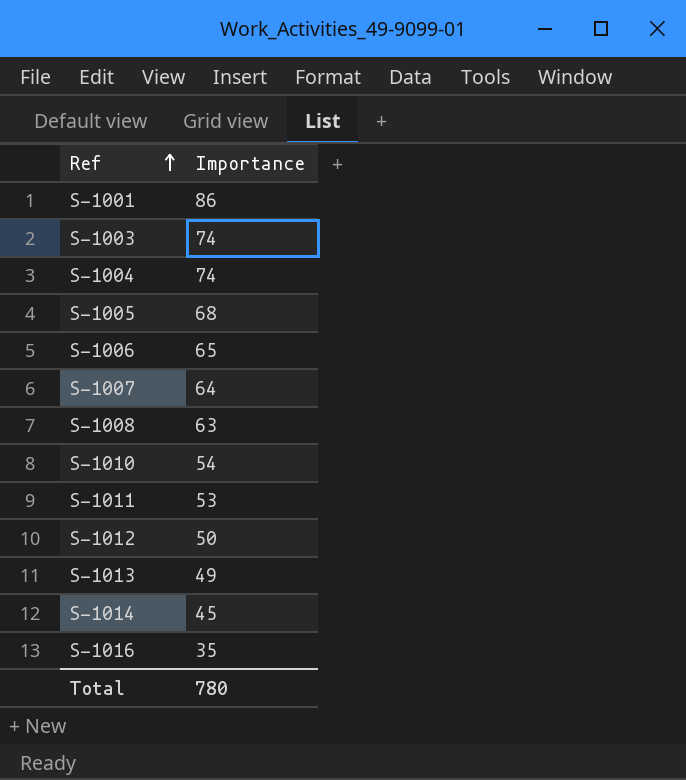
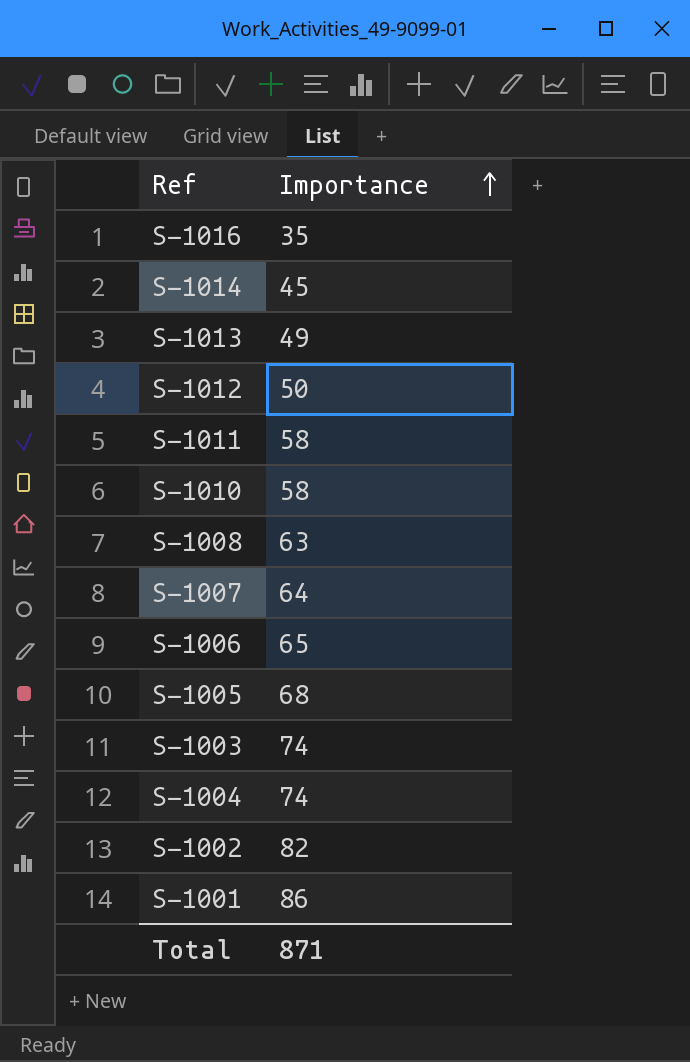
row order: Ref ascending -> Importance ascending
S-1011 | Importance: 53 -> 58
S-1010 | Importance: 54 -> 58
row S-1002: none -> 82
Total | Importance: 780 -> 871

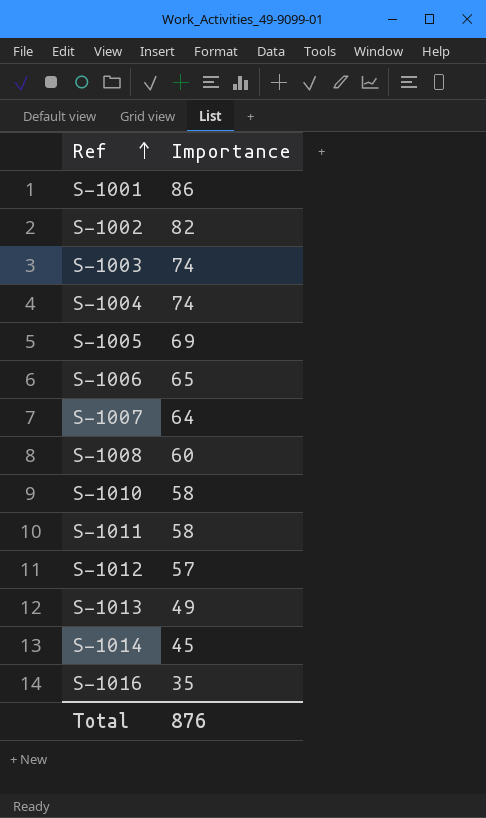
row order: Importance ascending -> Ref ascending
S-1005 | Importance: 68 -> 69
S-1008 | Importance: 63 -> 60
S-1012 | Importance: 50 -> 57
Total | Importance: 871 -> 876

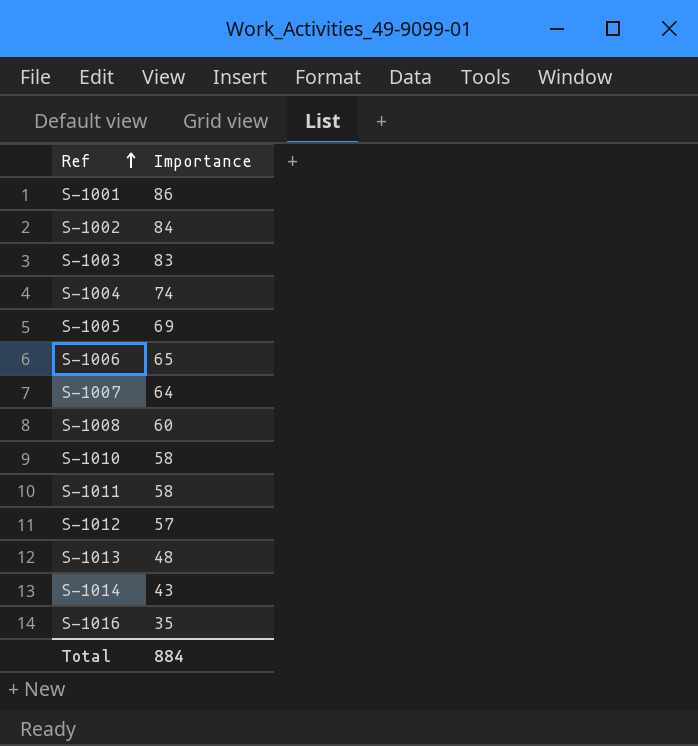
S-1002 | Importance: 82 -> 84
S-1003 | Importance: 74 -> 83
S-1013 | Importance: 49 -> 48
S-1014 | Importance: 45 -> 43
Total | Importance: 876 -> 884

